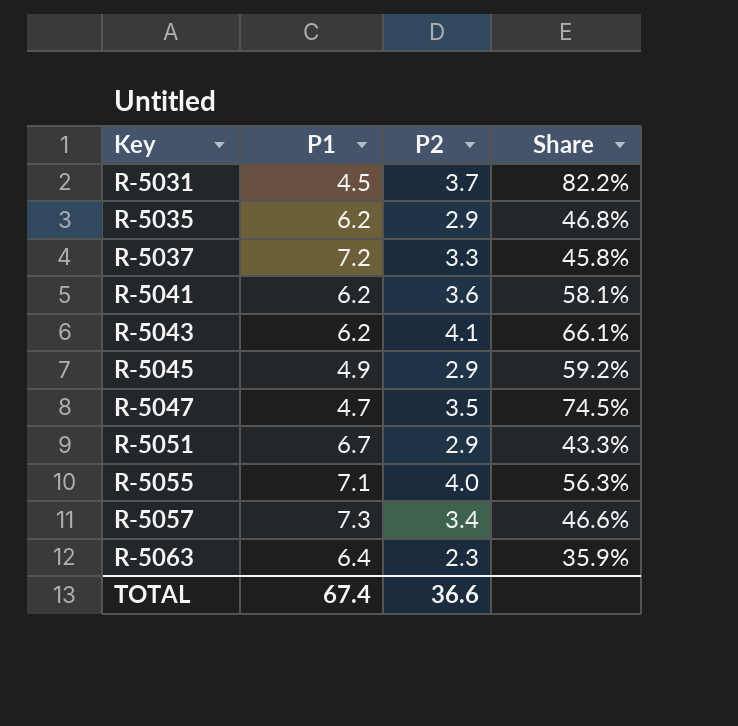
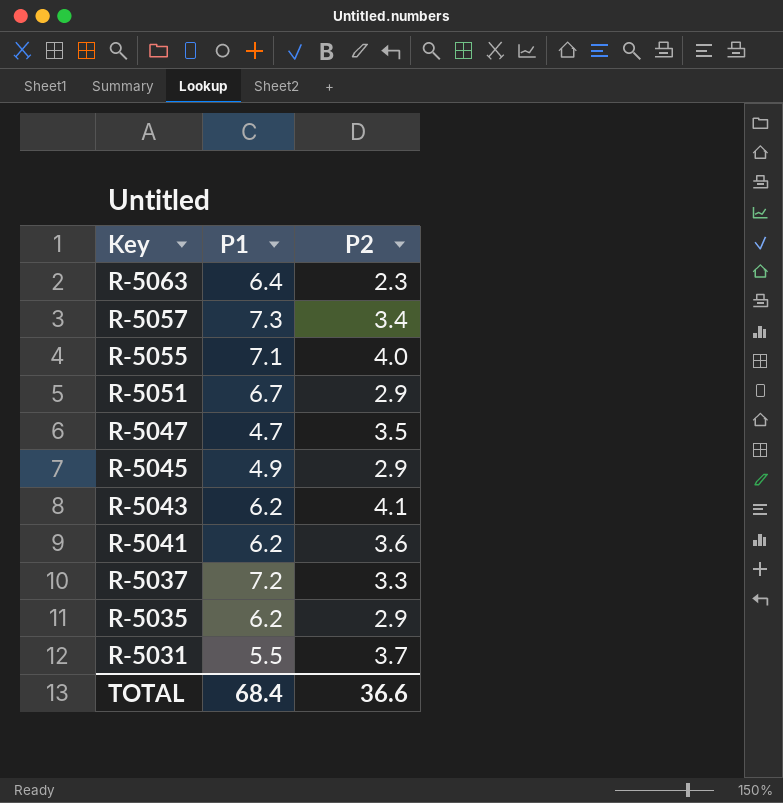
row order: Key ascending -> Key descending
column Share | formula: [P2] / [P1] -> none
R-5031 | P1: 4.5 -> 5.5
TOTAL | P1: 67.4 -> 68.4

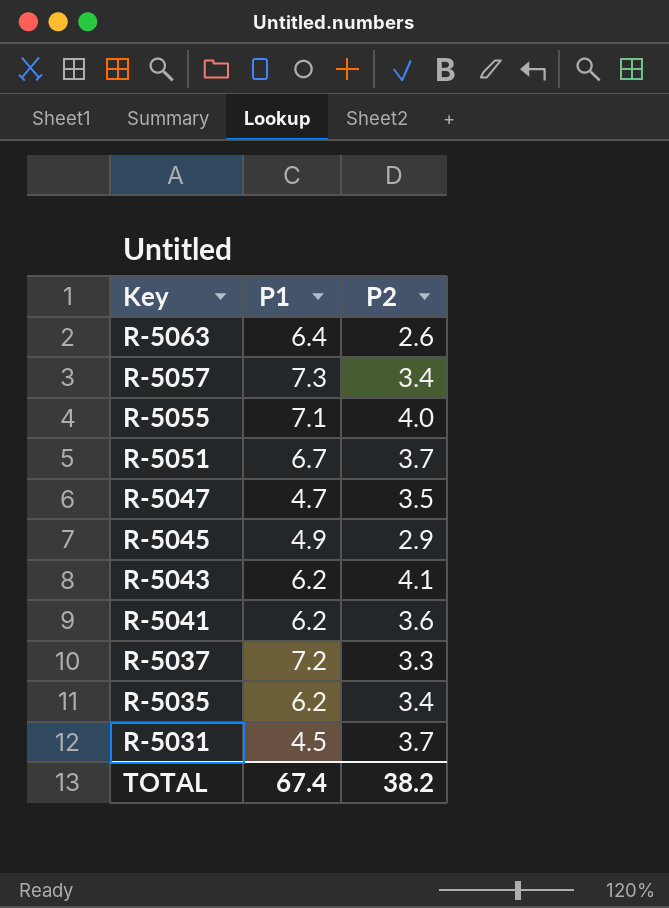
R-5063 | P2: 2.3 -> 2.6
R-5051 | P2: 2.9 -> 3.7
R-5035 | P2: 2.9 -> 3.4
R-5031 | P1: 5.5 -> 4.5
TOTAL | P1: 68.4 -> 67.4
TOTAL | P2: 36.6 -> 38.2

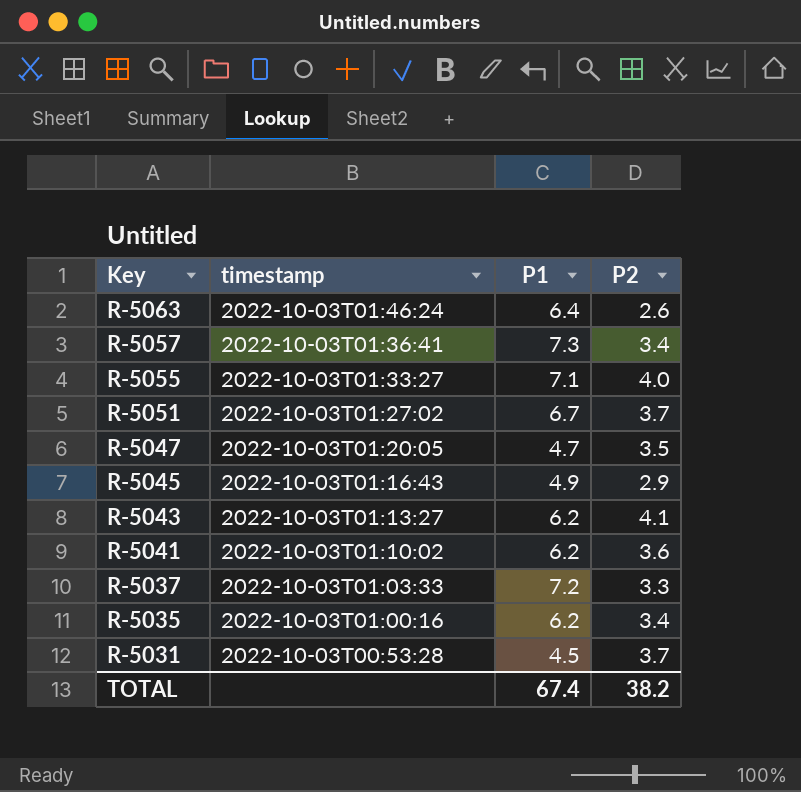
column timestamp | position: none -> 2

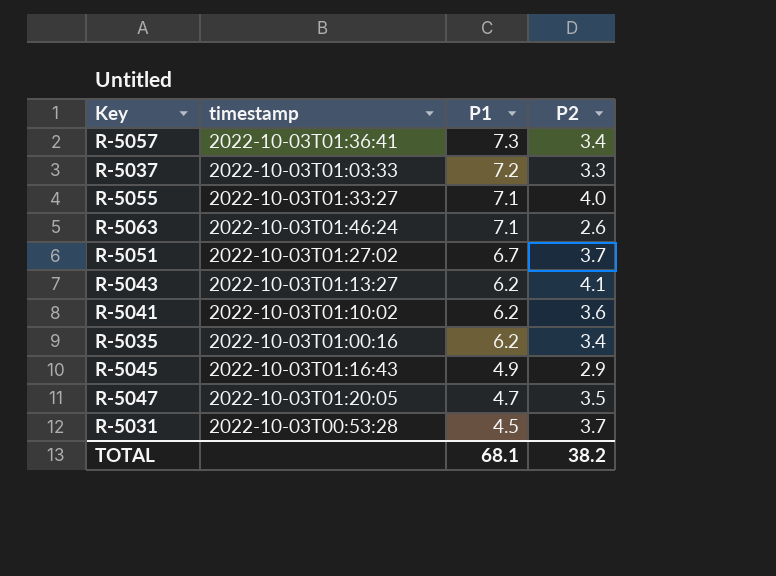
row order: Key descending -> P1 descending
R-5063 | P1: 6.4 -> 7.1
TOTAL | P1: 67.4 -> 68.1

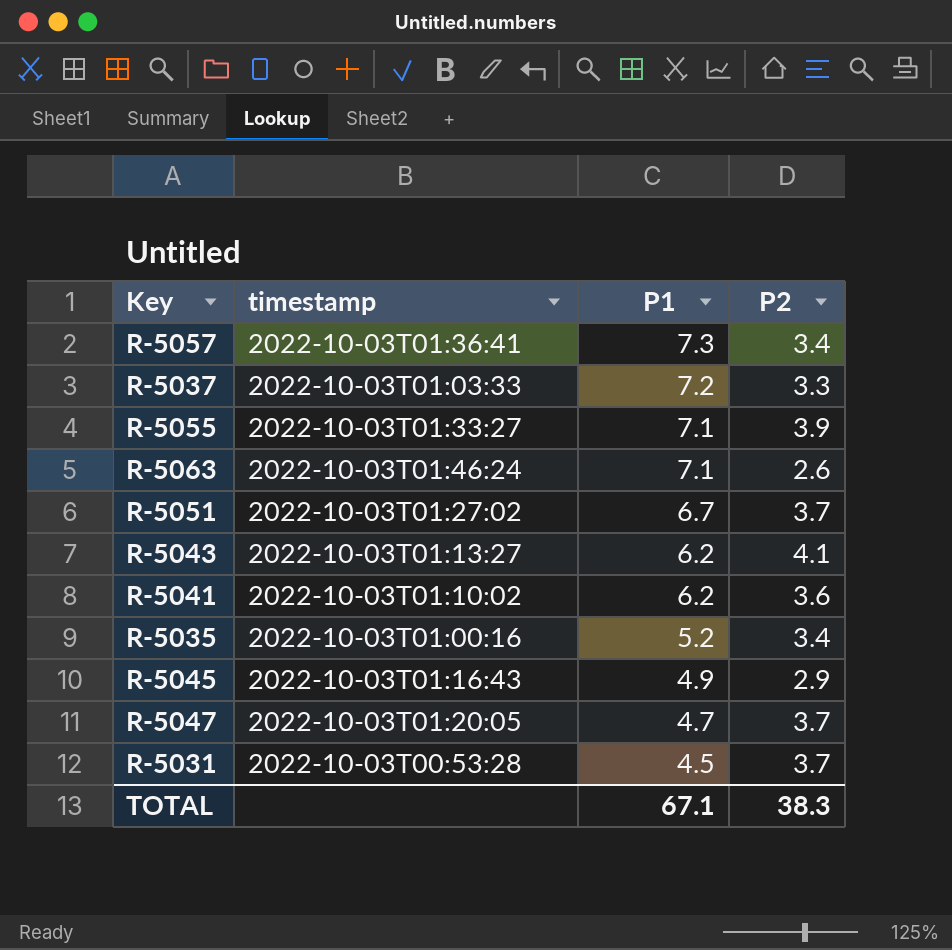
R-5055 | P2: 4.0 -> 3.9
R-5035 | P1: 6.2 -> 5.2
R-5047 | P2: 3.5 -> 3.7
TOTAL | P1: 68.1 -> 67.1
TOTAL | P2: 38.2 -> 38.3

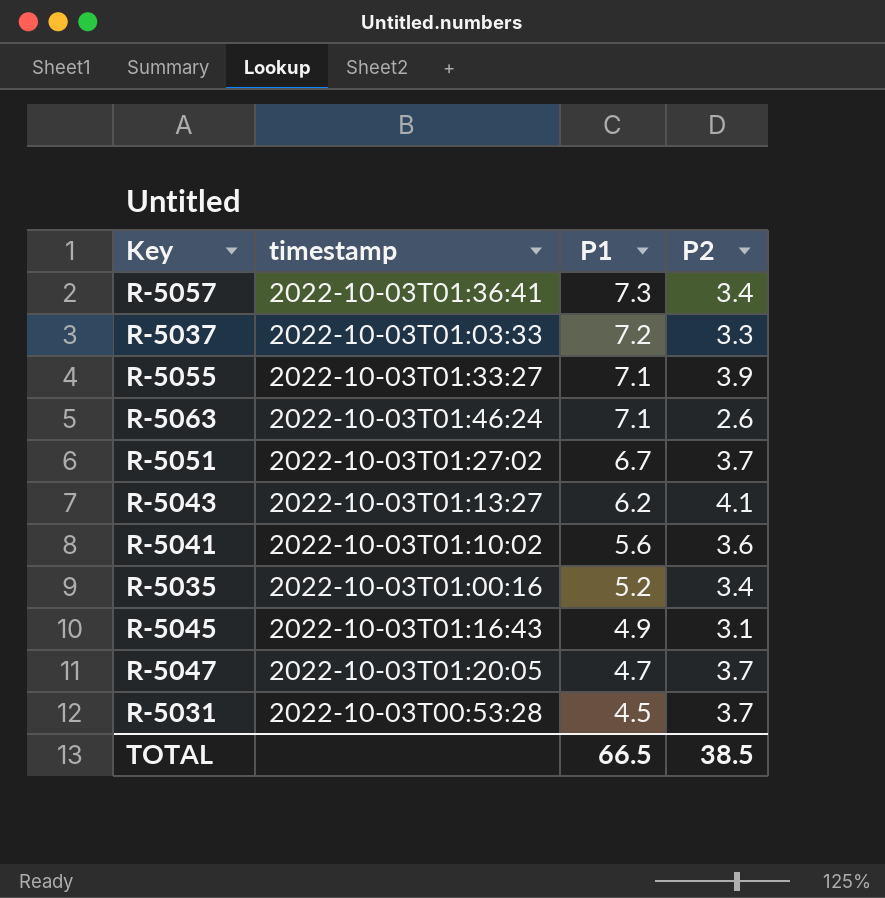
R-5041 | P1: 6.2 -> 5.6
R-5045 | P2: 2.9 -> 3.1
TOTAL | P1: 67.1 -> 66.5
TOTAL | P2: 38.3 -> 38.5

